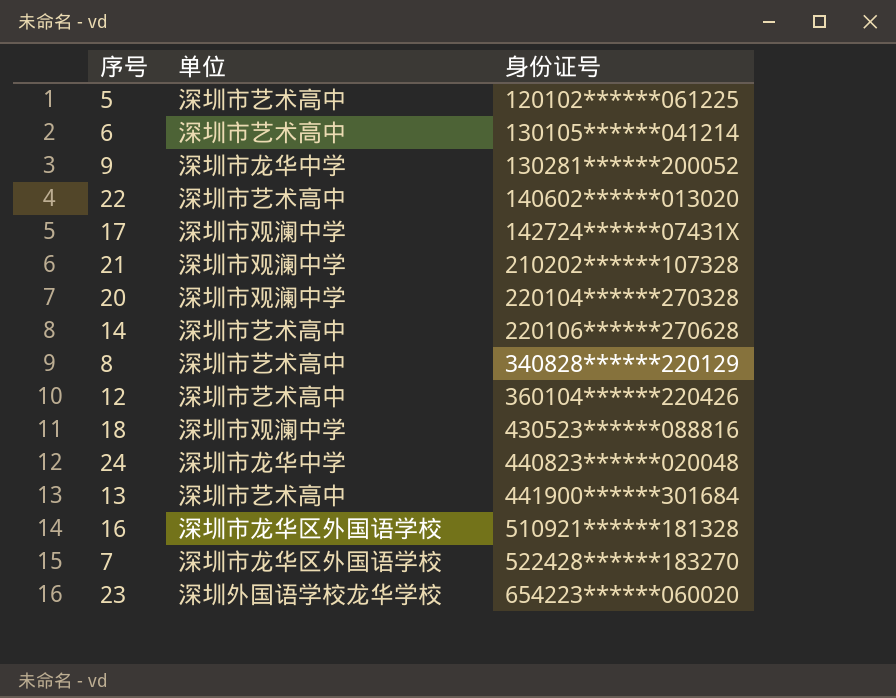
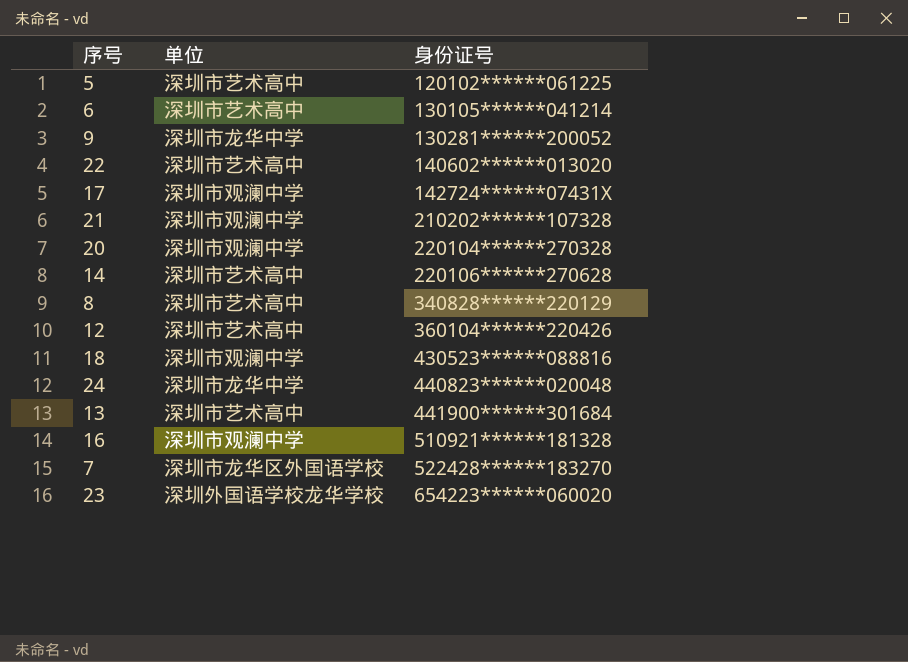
16 | 单位: 深圳市龙华区外国语学校 -> 深圳市观澜中学

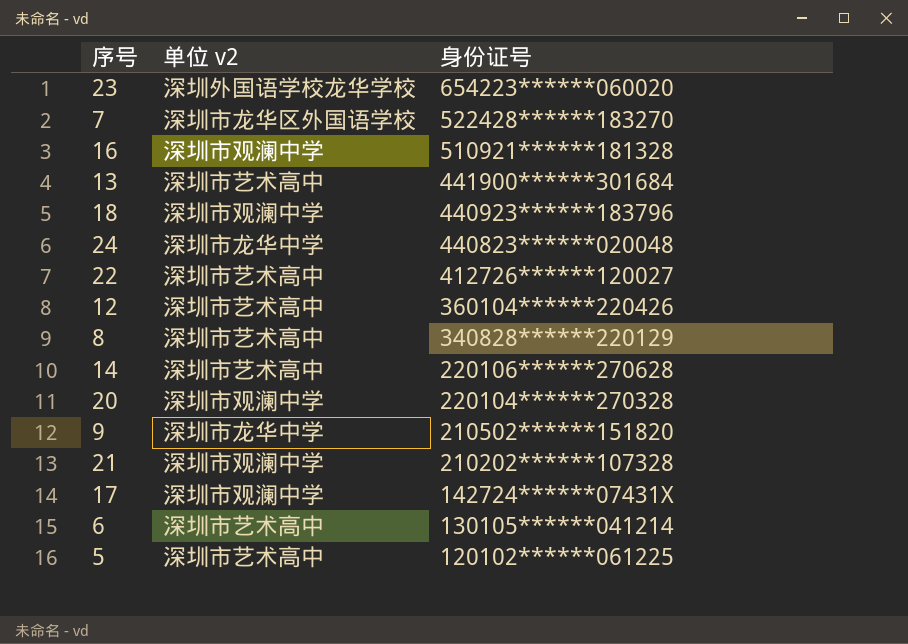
row order: 身份证号 ascending -> 身份证号 descending
column name: 单位 -> 单位 v2
18 | 身份证号: 430523******088816 -> 440923******183796
22 | 身份证号: 140602******013020 -> 412726******120027
9 | 身份证号: 130281******200052 -> 210502******151820

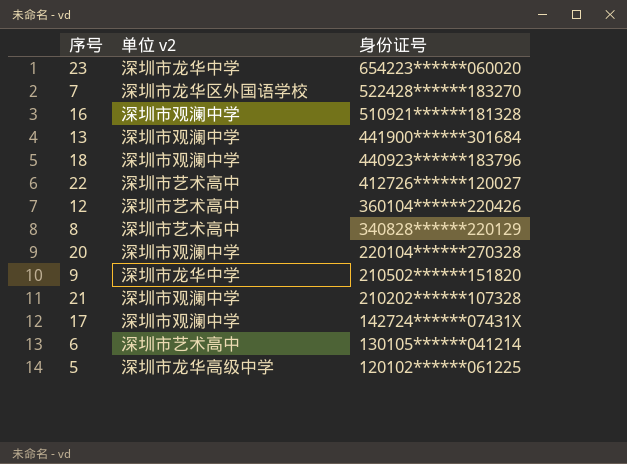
row 24: 深圳市龙华中学 | 440823******020048 -> none
row 14: 深圳市艺术高中 | 220106******270628 -> none
23 | 单位 v2: 深圳外国语学校龙华学校 -> 深圳市龙华中学
13 | 单位 v2: 深圳市艺术高中 -> 深圳市观澜中学
5 | 单位 v2: 深圳市艺术高中 -> 深圳市龙华高级中学

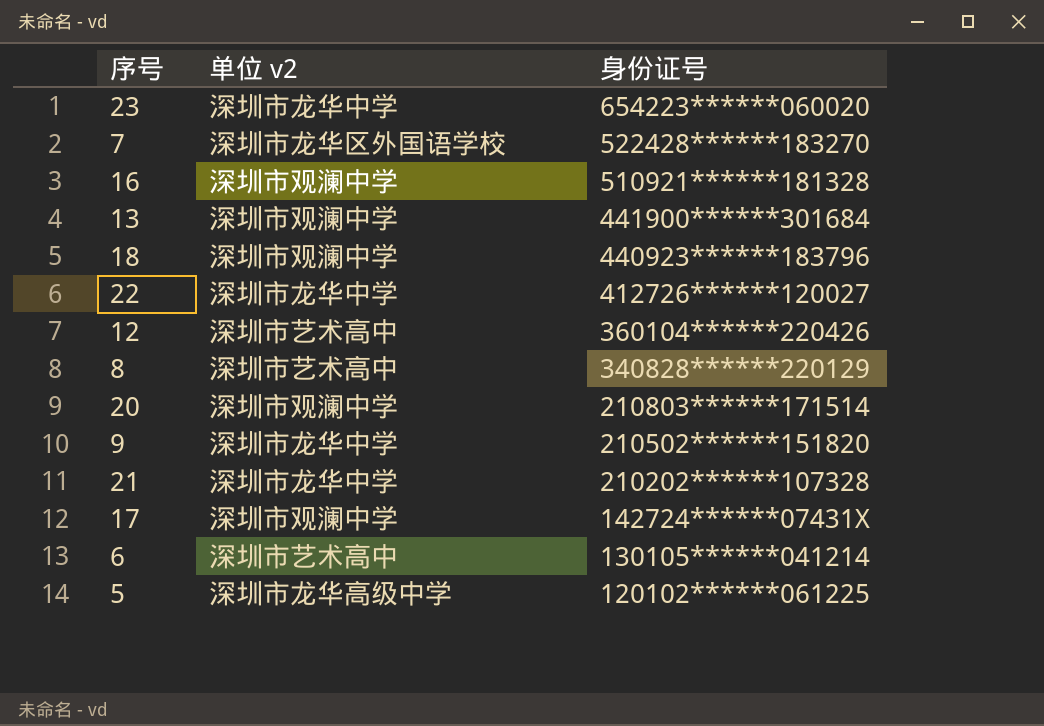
22 | 单位 v2: 深圳市艺术高中 -> 深圳市龙华中学
20 | 身份证号: 220104******270328 -> 210803******171514
21 | 单位 v2: 深圳市观澜中学 -> 深圳市龙华中学

